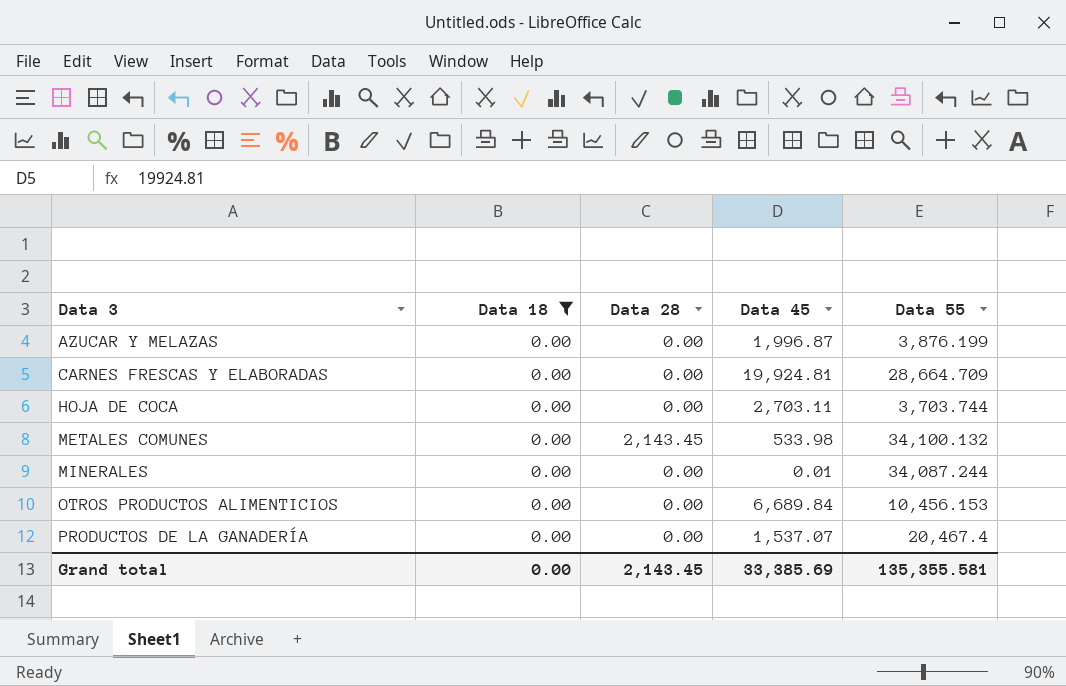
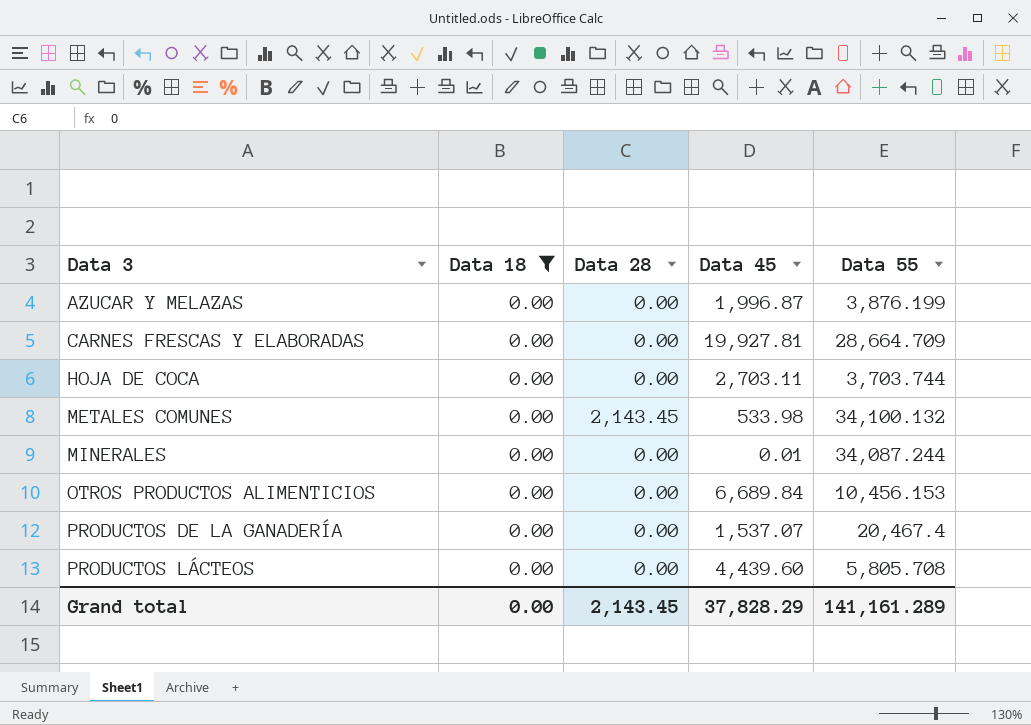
CARNES FRESCAS Y ELABORADAS | Data 45: 19,924.81 -> 19,927.81
row PRODUCTOS LÁCTEOS: none -> 0.00 | 0.00 | 4,439.60 | 5,805.708
Grand total | Data 45: 33,385.69 -> 37,828.29
Grand total | Data 55: 135,355.581 -> 141,161.289

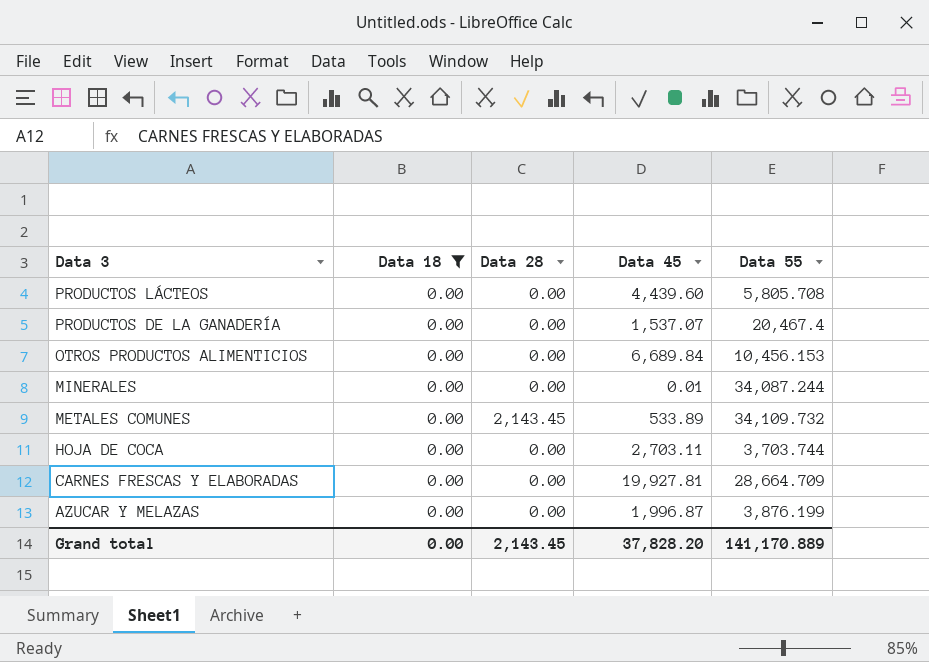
row order: Data 3 ascending -> Data 3 descending
METALES COMUNES | Data 45: 533.98 -> 533.89
METALES COMUNES | Data 55: 34,100.132 -> 34,109.732
Grand total | Data 45: 37,828.29 -> 37,828.20
Grand total | Data 55: 141,161.289 -> 141,170.889

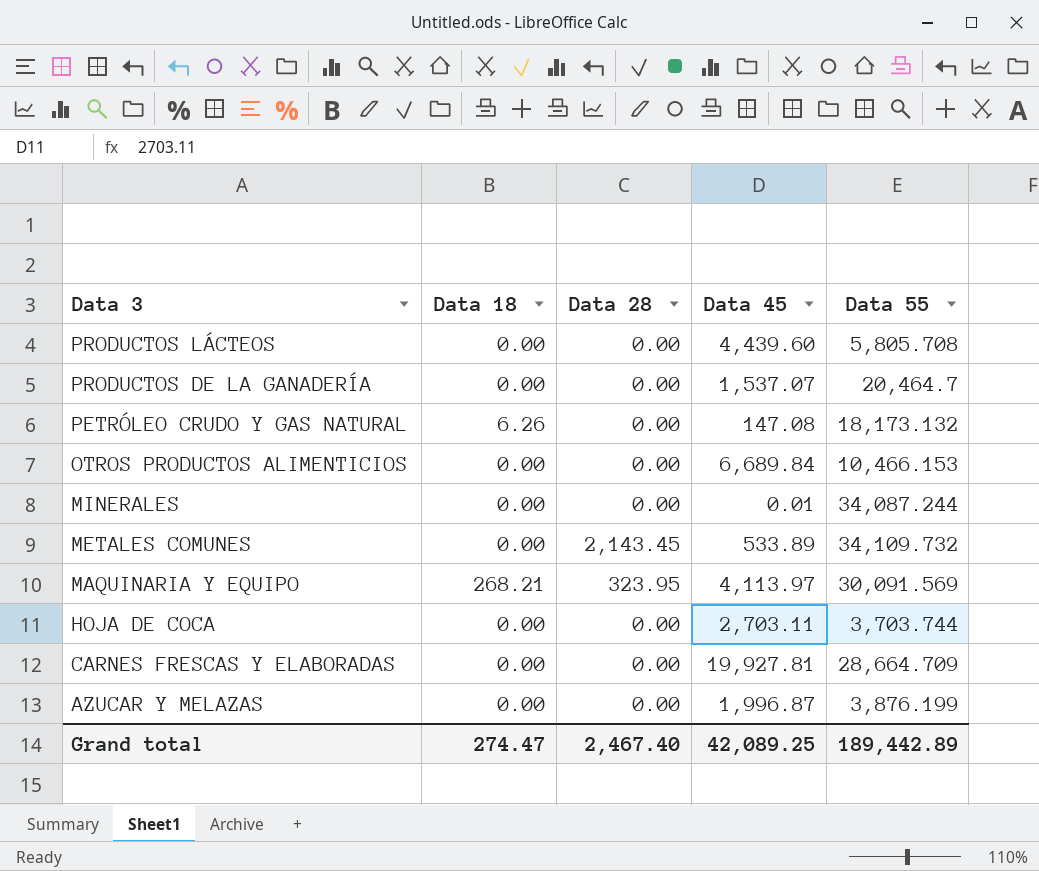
filter: Data 18 = 0.00 -> none
PRODUCTOS DE LA GANADERÍA | Data 55: 20,467.4 -> 20,464.7
OTROS PRODUCTOS ALIMENTICIOS | Data 55: 10,456.153 -> 10,466.153
Grand total | Data 18: 0.00 -> 274.47
Grand total | Data 28: 2,143.45 -> 2,467.40
Grand total | Data 45: 37,828.20 -> 42,089.25
Grand total | Data 55: 141,170.889 -> 189,442.89

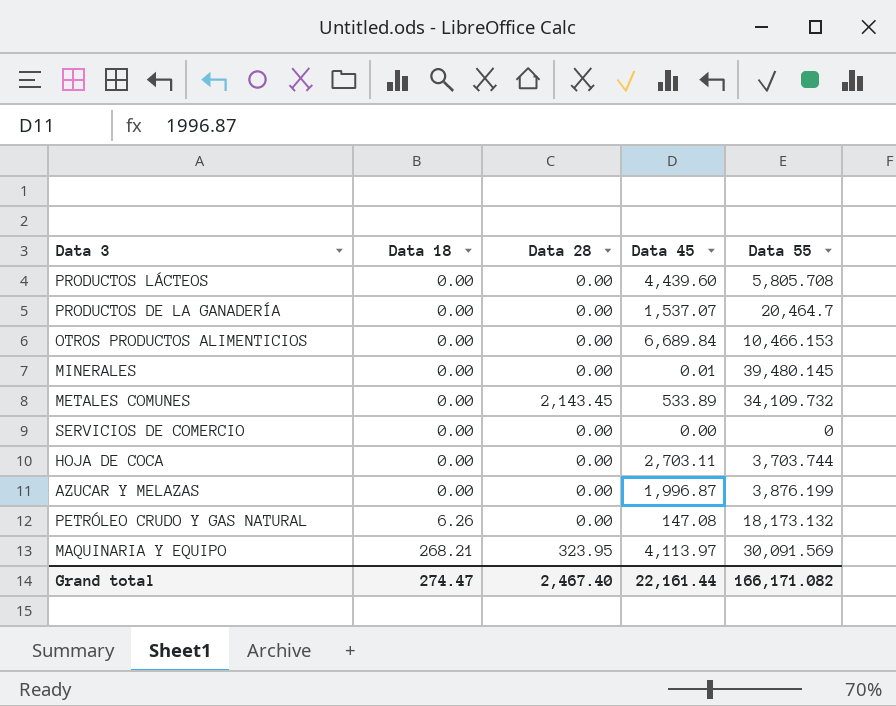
row order: Data 3 descending -> Data 18 ascending
row CARNES FRESCAS Y ELABORADAS: 0.00 | 0.00 | 19,927.81 | 28,664.709 -> none
MINERALES | Data 55: 34,087.244 -> 39,480.145
row SERVICIOS DE COMERCIO: none -> 0.00 | 0.00 | 0.00 | 0
Grand total | Data 45: 42,089.25 -> 22,161.44
Grand total | Data 55: 189,442.89 -> 166,171.082

